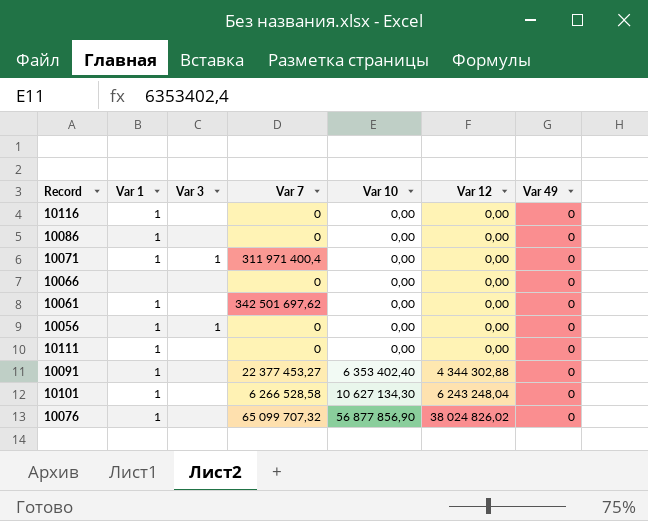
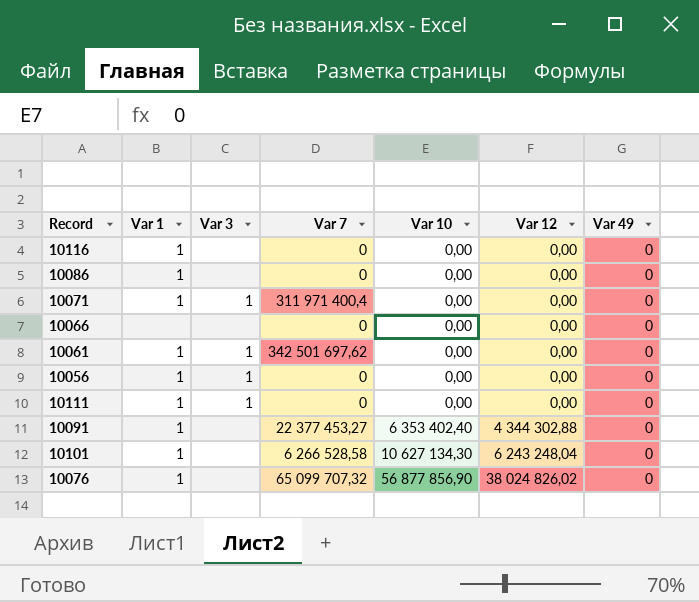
10061 | Var 3: none -> 1
10111 | Var 3: none -> 1

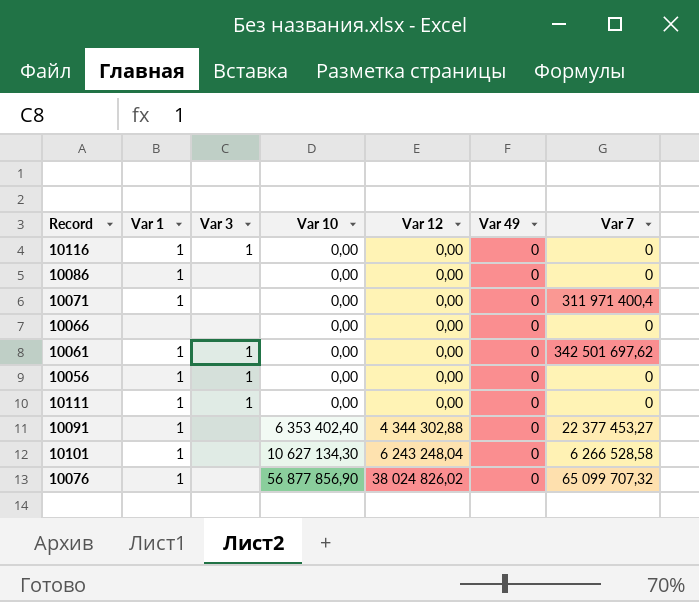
column Var 7 | position: 4 -> 7
10116 | Var 3: none -> 1
10071 | Var 3: 1 -> none

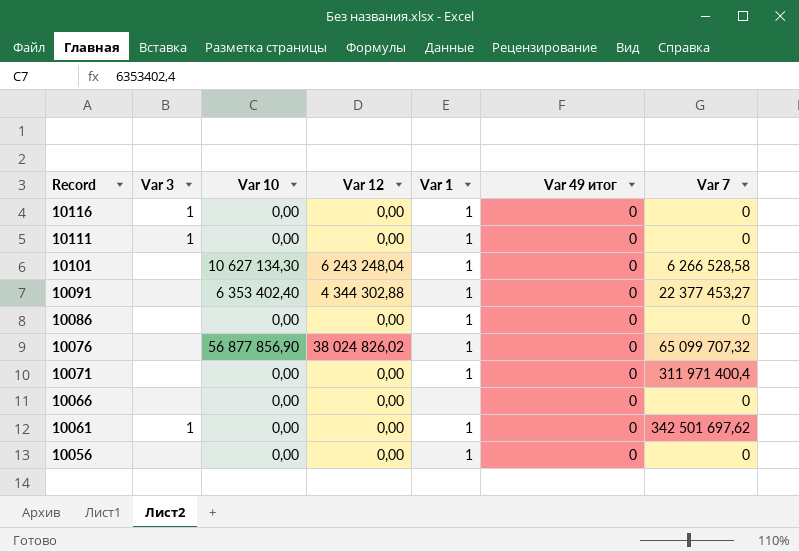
row order: Var 10 ascending -> Record descending
column Var 1 | position: 2 -> 5
column name: Var 49 -> Var 49 итог
10056 | Var 3: 1 -> none

